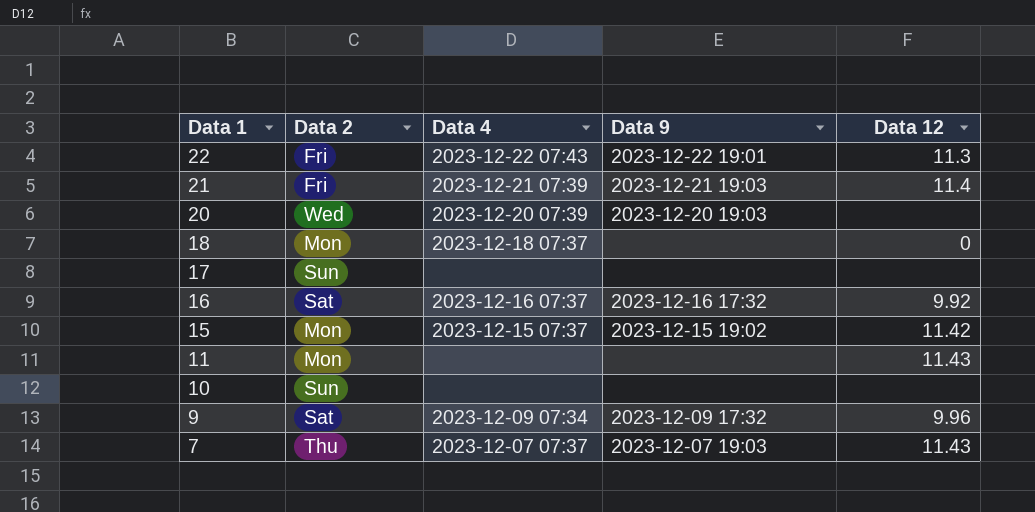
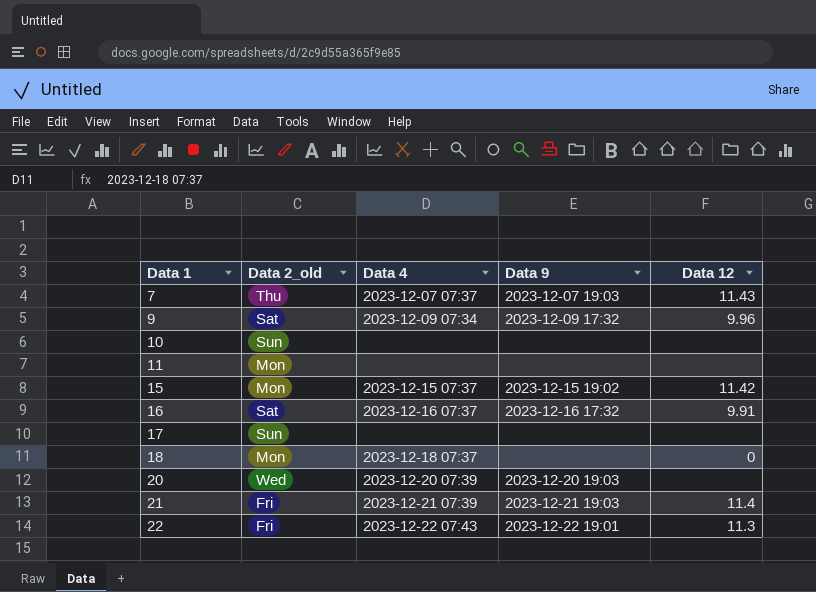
row order: Data 1 descending -> Data 1 ascending
column name: Data 2 -> Data 2_old
11 | Data 12: 11.43 -> none
16 | Data 12: 9.92 -> 9.91

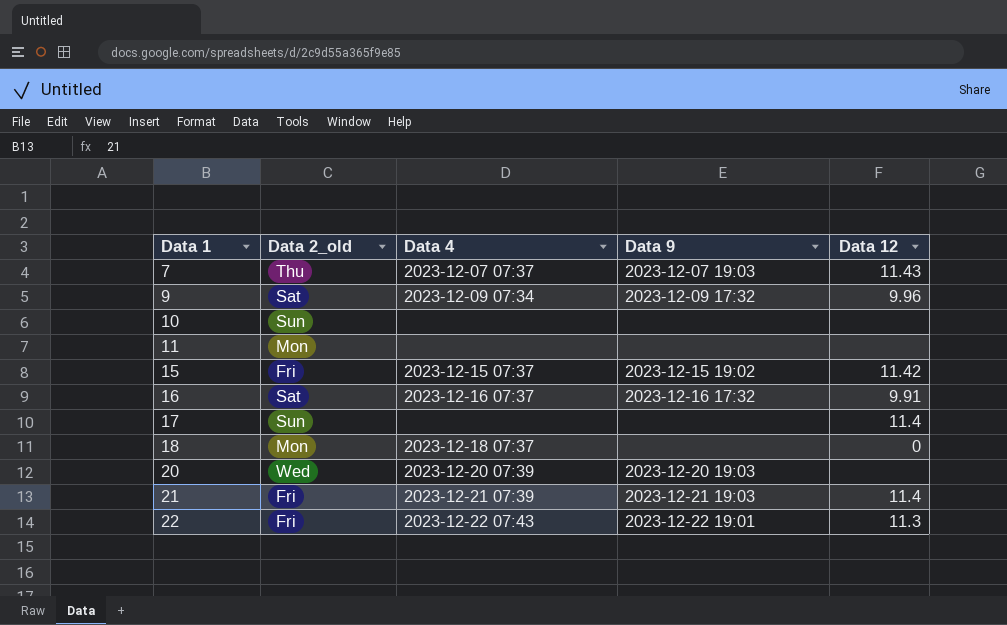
15 | Data 2_old: Mon -> Fri
17 | Data 12: none -> 11.4

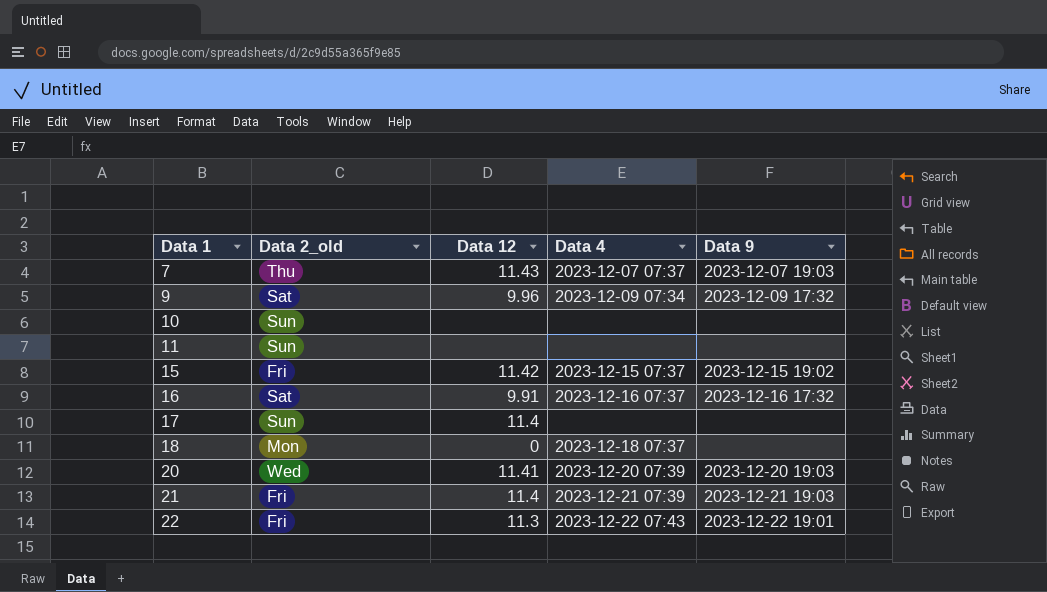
column Data 12 | position: 5 -> 3
11 | Data 2_old: Mon -> Sun
20 | Data 12: none -> 11.41

